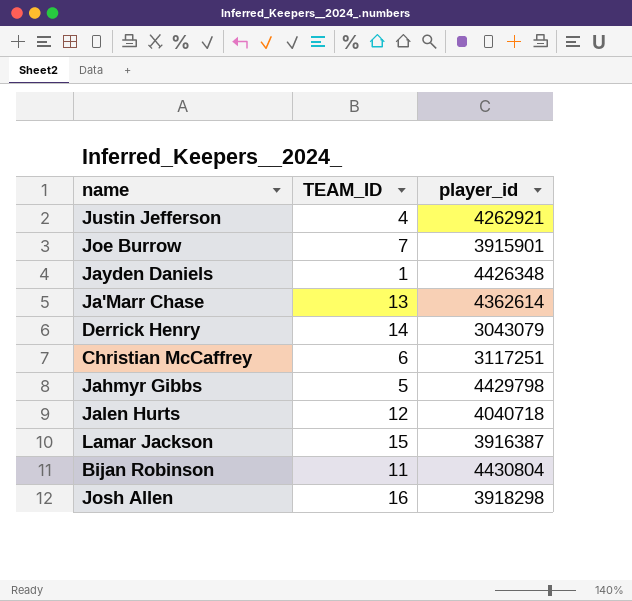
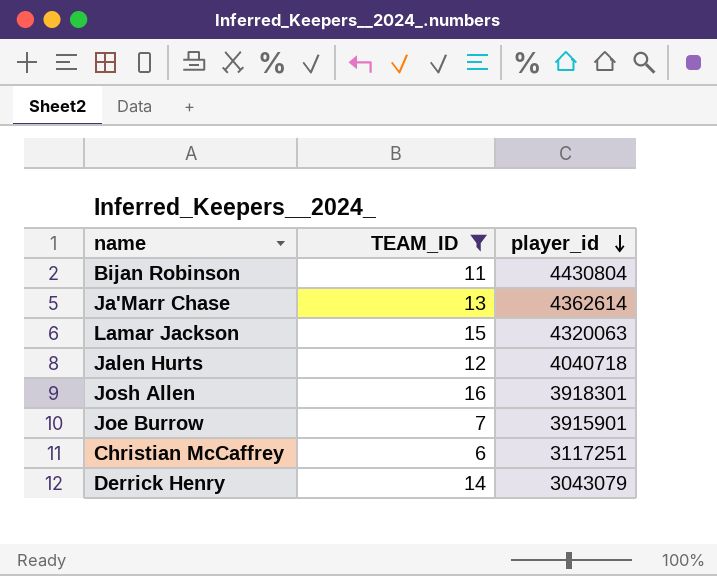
filter: none -> TEAM_ID >= 6
row order: none -> player_id descending
Lamar Jackson | player_id: 3916387 -> 4320063
Josh Allen | player_id: 3918298 -> 3918301

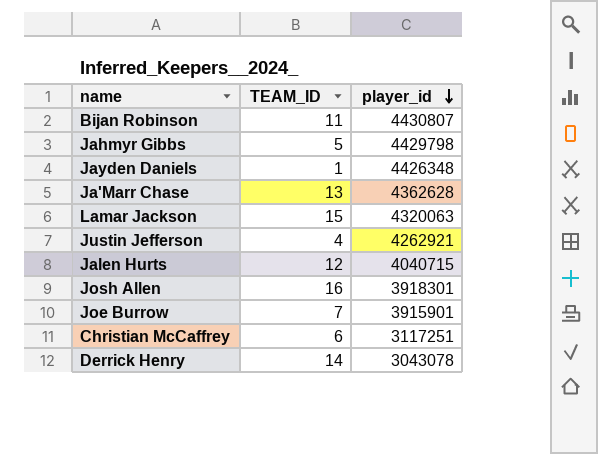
filter: TEAM_ID >= 6 -> none
Bijan Robinson | player_id: 4430804 -> 4430807
Ja'Marr Chase | player_id: 4362614 -> 4362628
Jalen Hurts | player_id: 4040718 -> 4040715
Derrick Henry | player_id: 3043079 -> 3043078

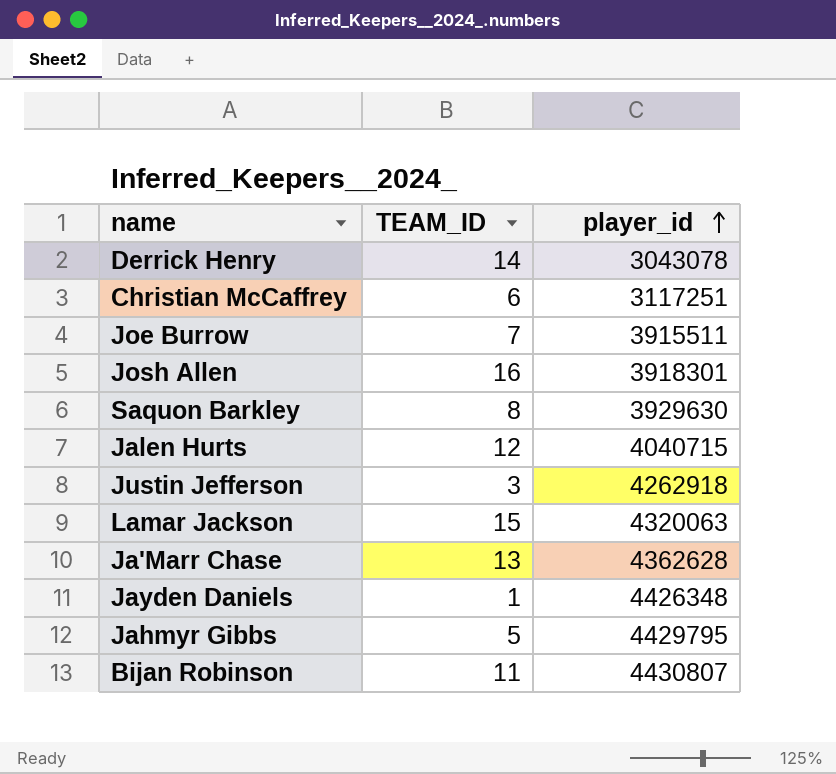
row order: player_id descending -> player_id ascending
Joe Burrow | player_id: 3915901 -> 3915511
row Saquon Barkley: none -> 8 | 3929630
Justin Jefferson | TEAM_ID: 4 -> 3
Justin Jefferson | player_id: 4262921 -> 4262918
Jahmyr Gibbs | player_id: 4429798 -> 4429795

